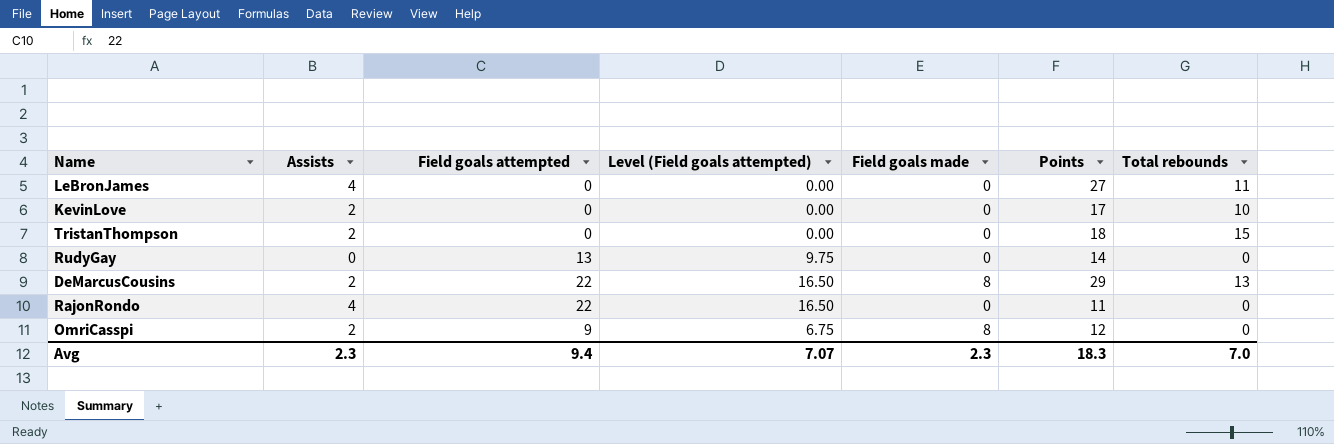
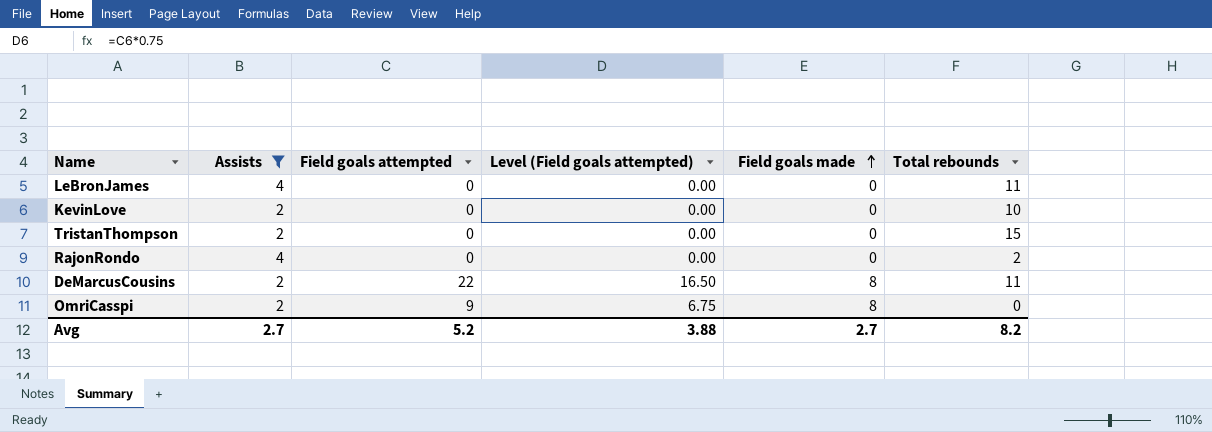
filter: none -> Assists != 0
row order: none -> Field goals made ascending
column Points | position: 6 -> none
RajonRondo | Field goals attempted: 22 -> 0
RajonRondo | Level (Field goals attempted): 16.50 -> 0.00
RajonRondo | Total rebounds: 0 -> 2
DeMarcusCousins | Total rebounds: 13 -> 11
Avg | Assists: 2.3 -> 2.7
Avg | Field goals attempted: 9.4 -> 5.2
Avg | Level (Field goals attempted): 7.07 -> 3.88
Avg | Field goals made: 2.3 -> 2.7
Avg | Total rebounds: 7.0 -> 8.2

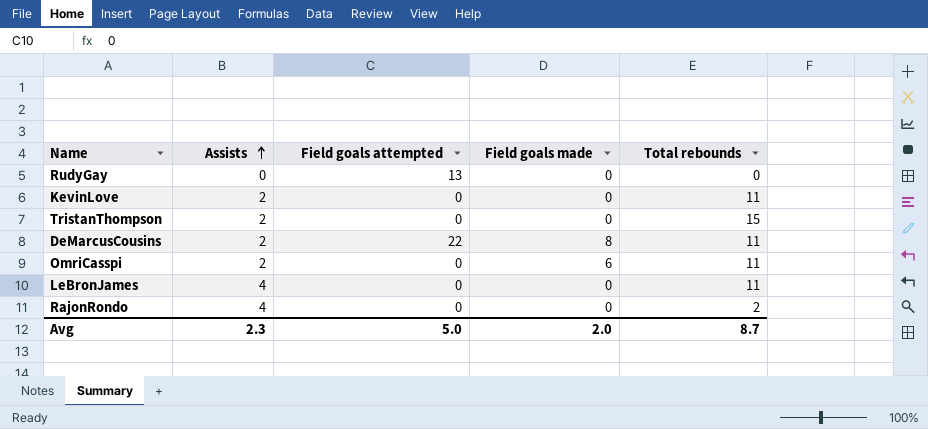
filter: Assists != 0 -> none
row order: Field goals made ascending -> Assists ascending
column Level (Field goals attempted) | formula: [Field goals attempted] * 0.75 -> none
KevinLove | Total rebounds: 10 -> 11
OmriCasspi | Field goals attempted: 9 -> 0
OmriCasspi | Field goals made: 8 -> 6
OmriCasspi | Total rebounds: 0 -> 11
Avg | Assists: 2.7 -> 2.3
Avg | Field goals attempted: 5.2 -> 5.0
Avg | Field goals made: 2.7 -> 2.0
Avg | Total rebounds: 8.2 -> 8.7

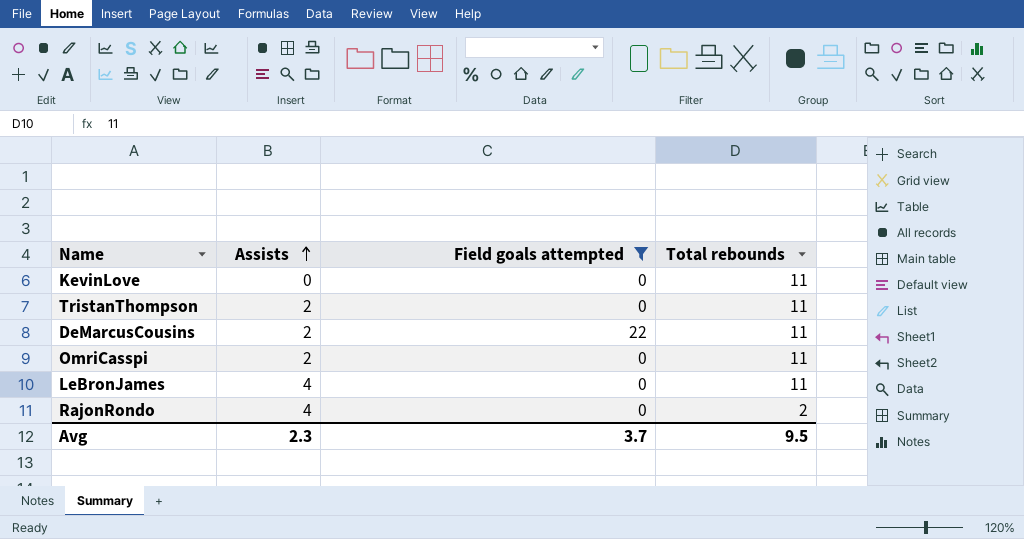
filter: none -> Field goals attempted != 13
column Field goals made | position: 4 -> none
KevinLove | Assists: 2 -> 0
TristanThompson | Total rebounds: 15 -> 11
Avg | Field goals attempted: 5.0 -> 3.7
Avg | Total rebounds: 8.7 -> 9.5

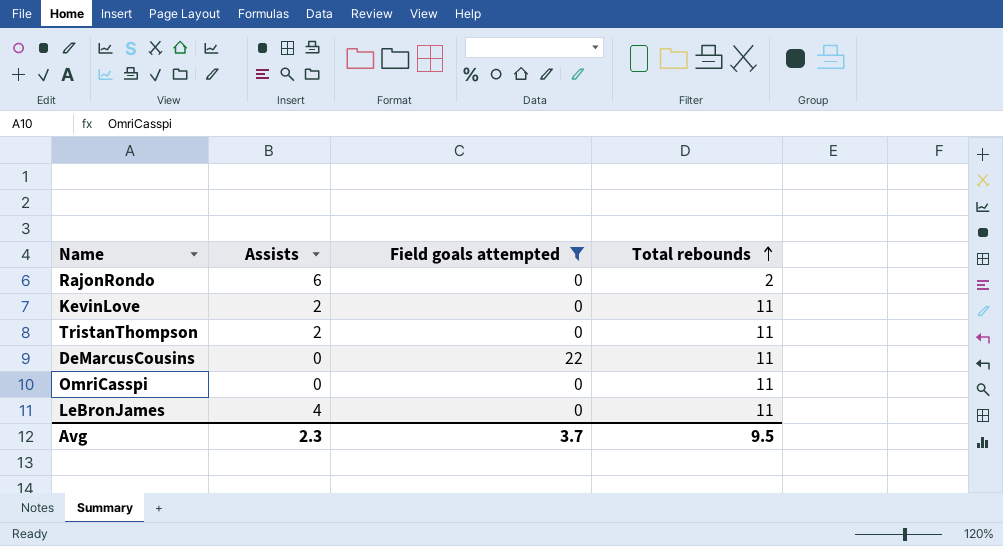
row order: Assists ascending -> Total rebounds ascending
RajonRondo | Assists: 4 -> 6
KevinLove | Assists: 0 -> 2
DeMarcusCousins | Assists: 2 -> 0
OmriCasspi | Assists: 2 -> 0

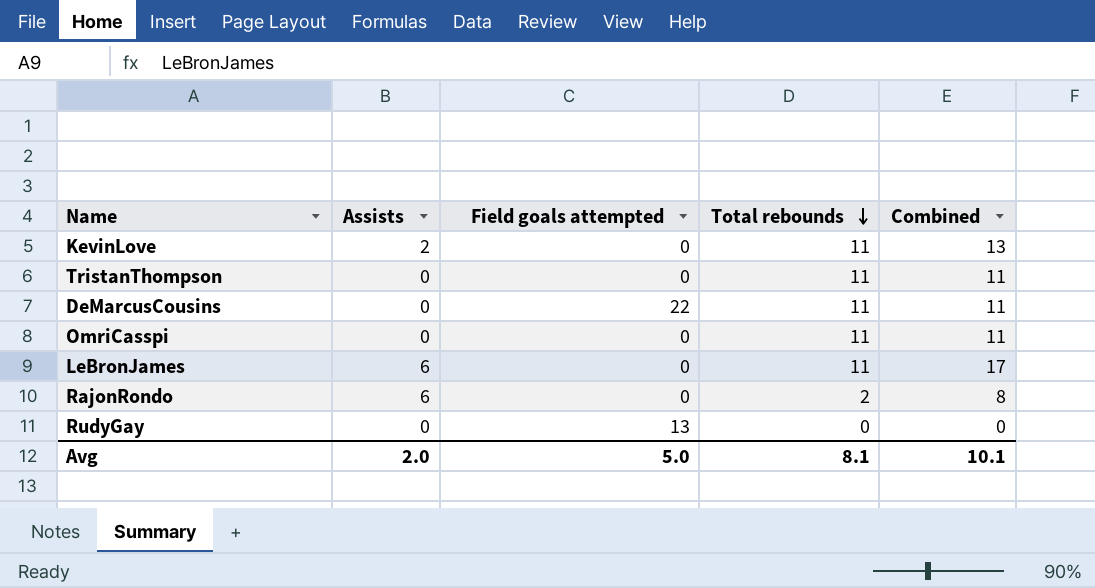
filter: Field goals attempted != 13 -> none
row order: Total rebounds ascending -> Total rebounds descending
column Combined | formula: none -> [Assists] + [Total rebounds]
TristanThompson | Assists: 2 -> 0
LeBronJames | Assists: 4 -> 6
Avg | Assists: 2.3 -> 2.0
Avg | Field goals attempted: 3.7 -> 5.0
Avg | Total rebounds: 9.5 -> 8.1

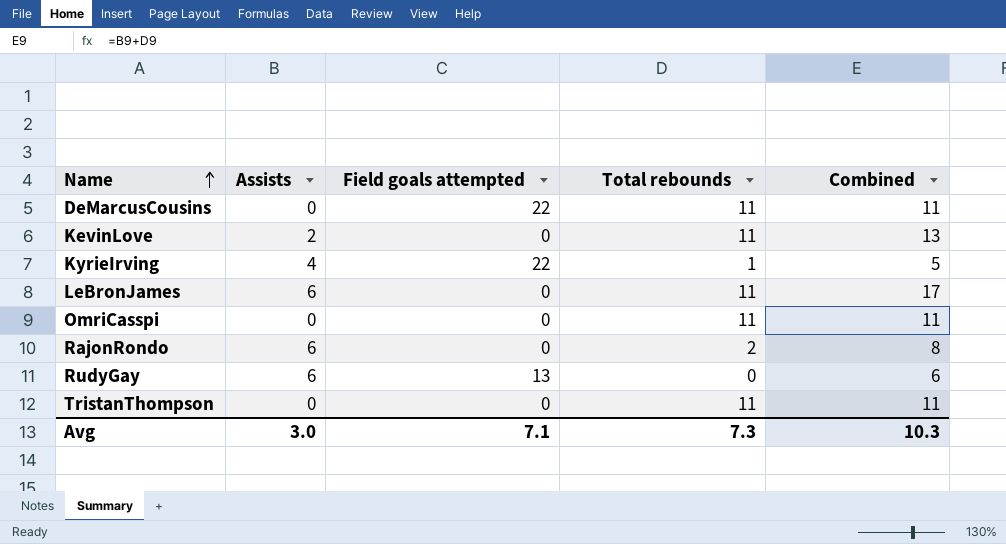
row order: Total rebounds descending -> Name ascending
row KyrieIrving: none -> 4 | 22 | 1 | 5
RudyGay | Assists: 0 -> 6
RudyGay | Combined: 0 -> 6
Avg | Assists: 2.0 -> 3.0
Avg | Field goals attempted: 5.0 -> 7.1
Avg | Total rebounds: 8.1 -> 7.3
Avg | Combined: 10.1 -> 10.3

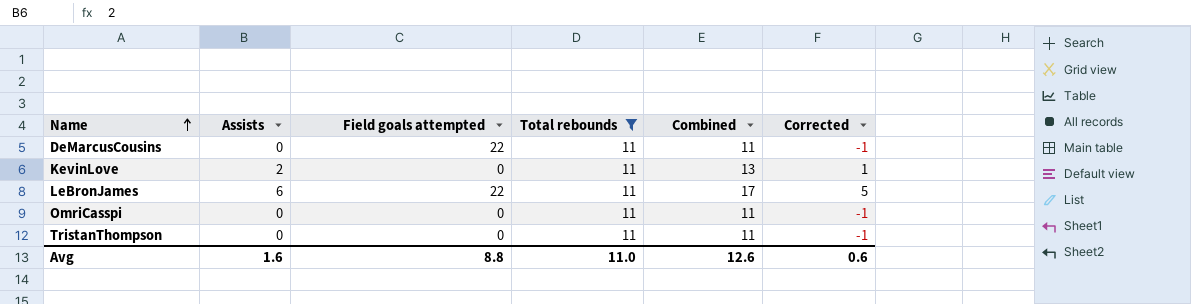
filter: none -> Total rebounds = 11
column Corrected | formula: none -> [Assists] - 1
LeBronJames | Field goals attempted: 0 -> 22
Avg | Assists: 3.0 -> 1.6
Avg | Field goals attempted: 7.1 -> 8.8
Avg | Total rebounds: 7.3 -> 11.0
Avg | Combined: 10.3 -> 12.6

